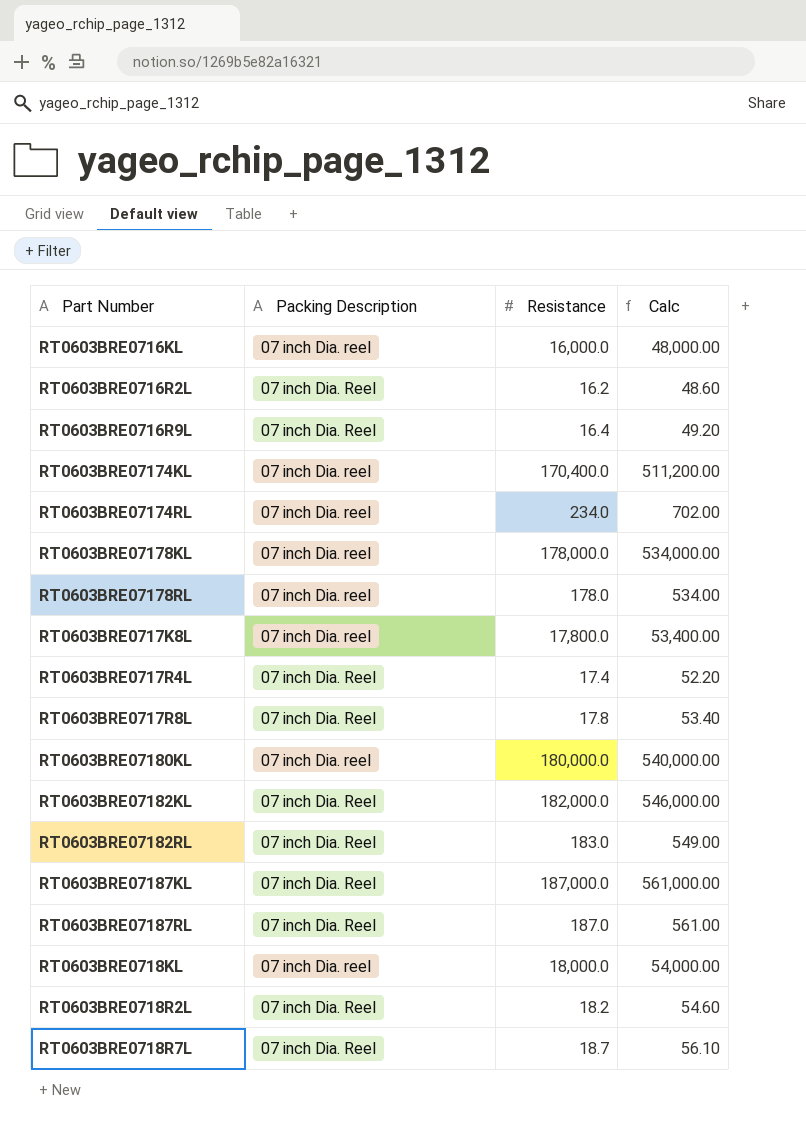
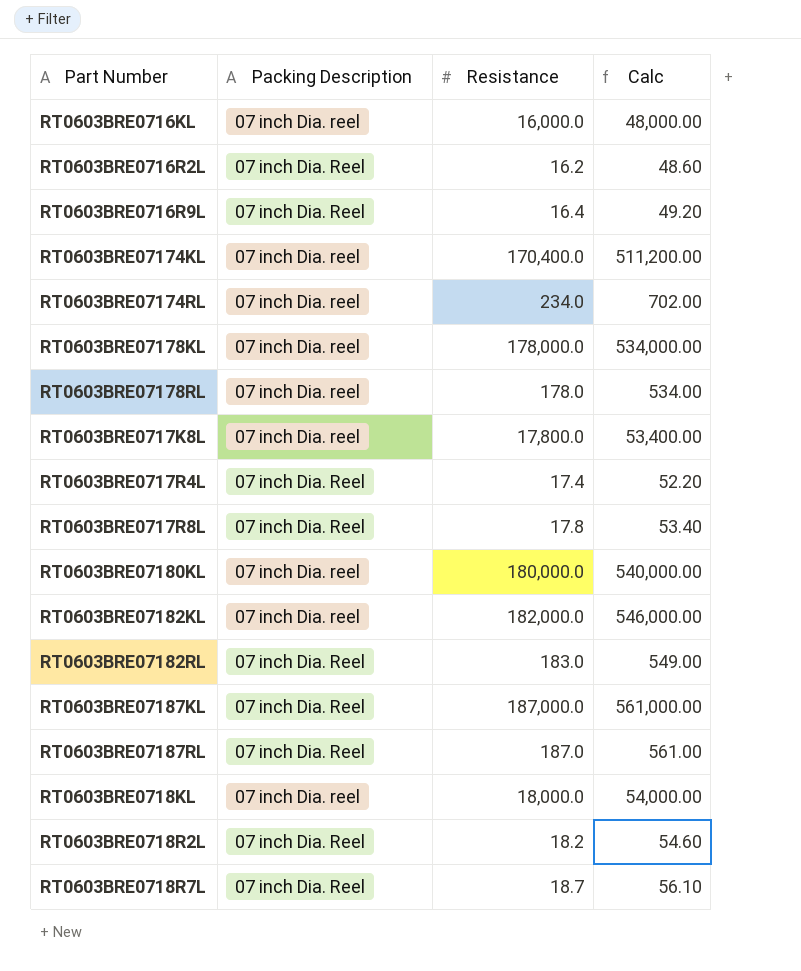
RT0603BRE07182KL | Packing Description: 07 inch Dia. Reel -> 07 inch Dia. reel

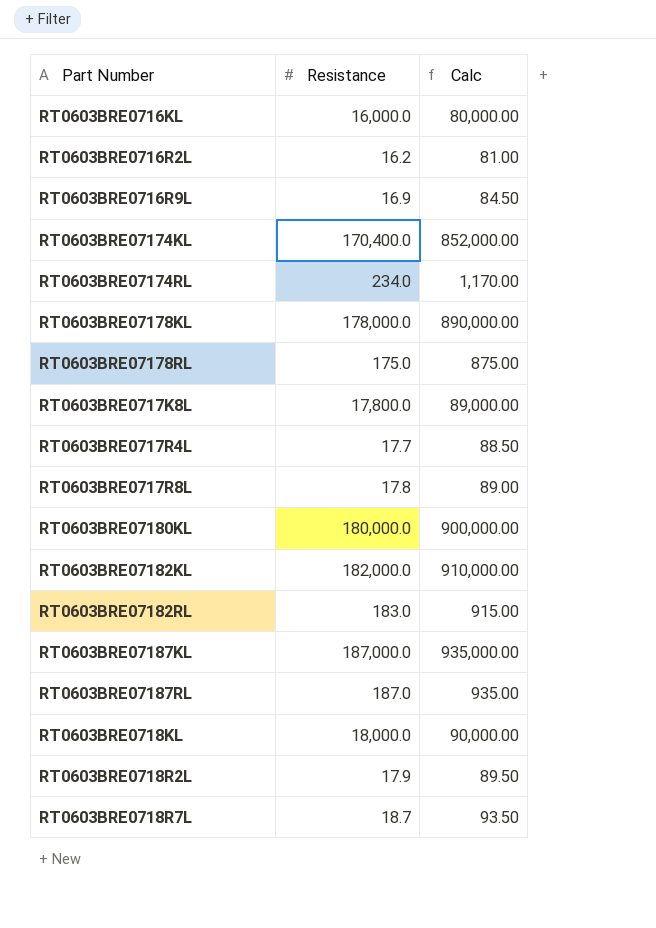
column Packing Description | position: 2 -> none
column Calc | formula: [Resistance] * 3 -> [Resistance] * 5
RT0603BRE0716R9L | Resistance: 16.4 -> 16.9
RT0603BRE07178RL | Resistance: 178.0 -> 175.0
RT0603BRE0717R4L | Resistance: 17.4 -> 17.7
RT0603BRE0718R2L | Resistance: 18.2 -> 17.9

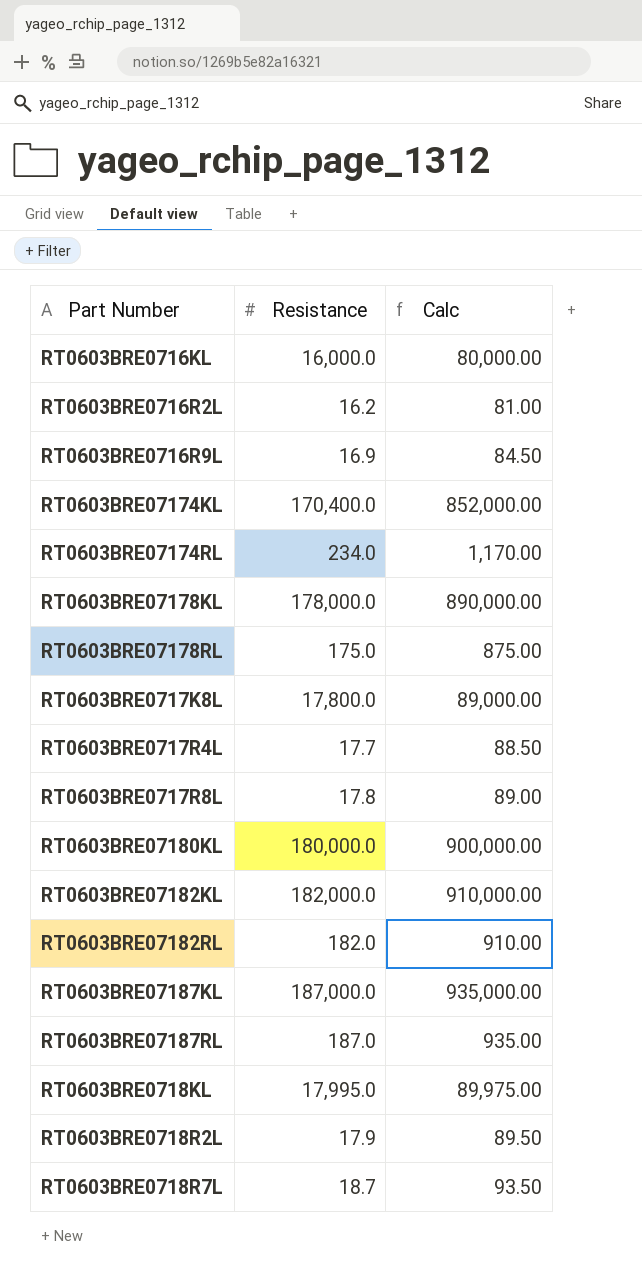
RT0603BRE07182RL | Resistance: 183.0 -> 182.0
RT0603BRE07182RL | Calc: 915.00 -> 910.00
RT0603BRE0718KL | Resistance: 18,000.0 -> 17,995.0
RT0603BRE0718KL | Calc: 90,000.00 -> 89,975.00

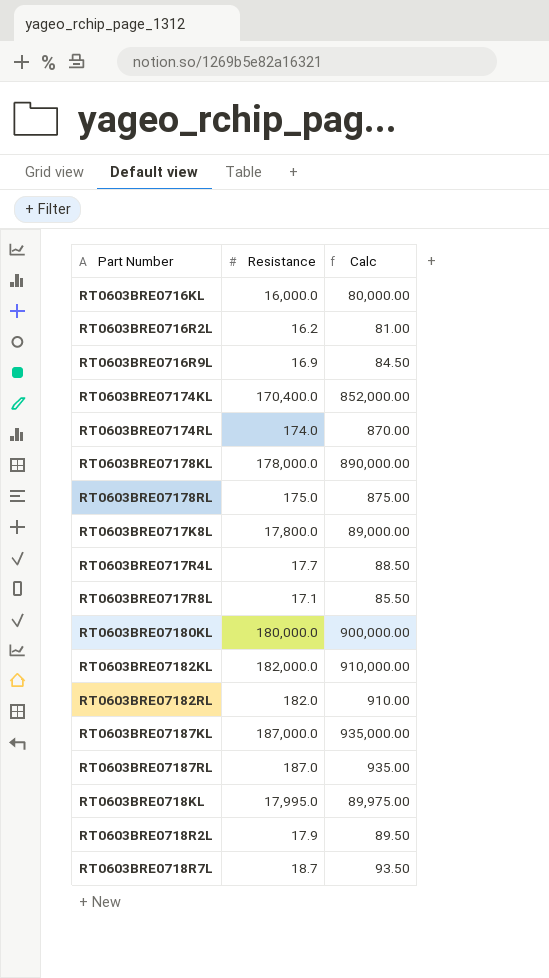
RT0603BRE07174RL | Resistance: 234.0 -> 174.0
RT0603BRE07174RL | Calc: 1,170.00 -> 870.00
RT0603BRE0717R8L | Resistance: 17.8 -> 17.1
RT0603BRE0717R8L | Calc: 89.00 -> 85.50

